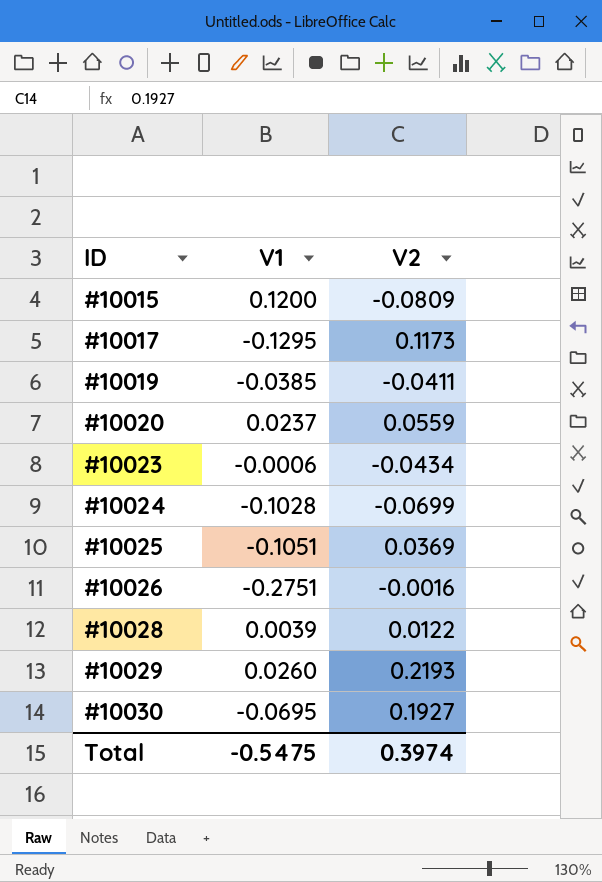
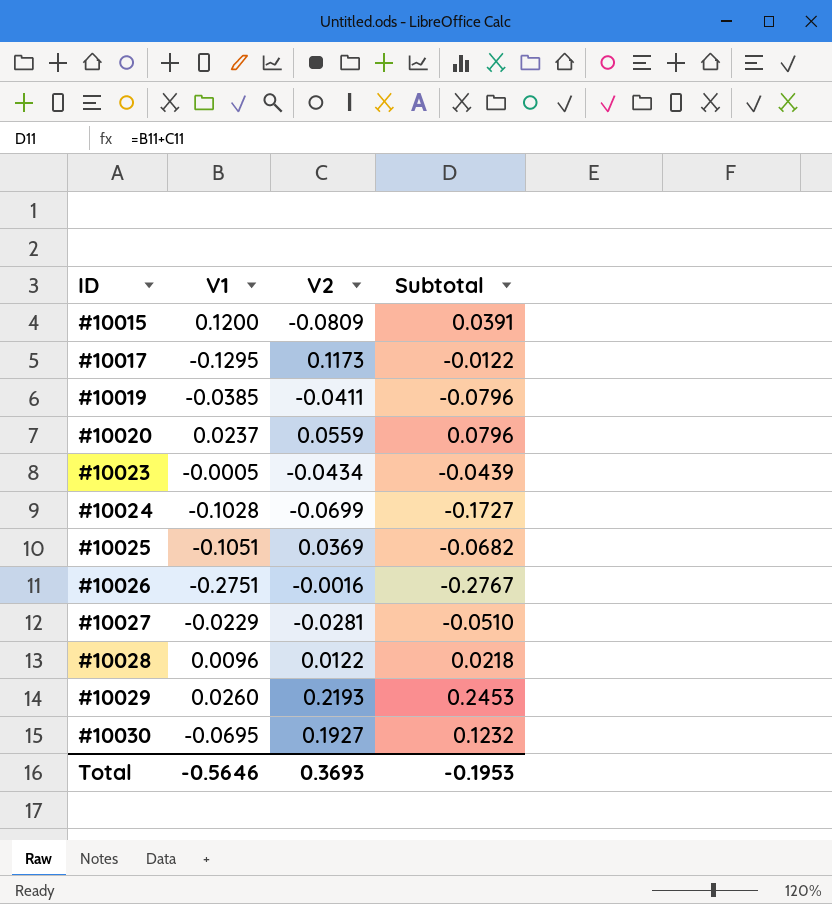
column Subtotal | formula: none -> [V1] + [V2]
#10023 | V1: -0.0006 -> -0.0005
row #10027: none -> -0.0229 | -0.0281 | -0.0510
#10028 | V1: 0.0039 -> 0.0096
Total | V1: -0.5475 -> -0.5646
Total | V2: 0.3974 -> 0.3693

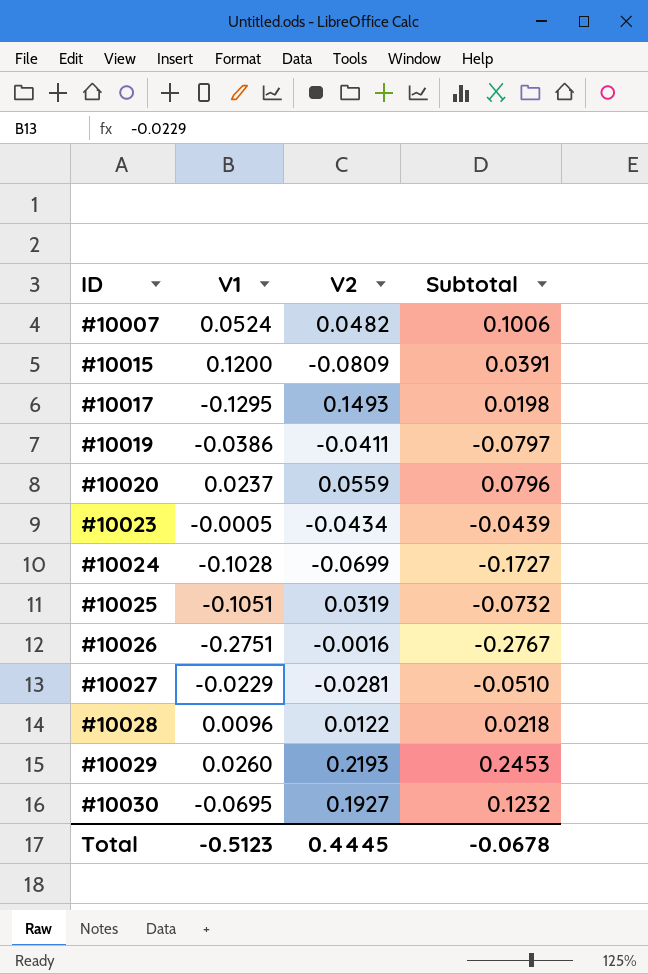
row #10007: none -> 0.0524 | 0.0482 | 0.1006
#10017 | V2: 0.1173 -> 0.1493
#10017 | Subtotal: -0.0122 -> 0.0198
#10019 | V1: -0.0385 -> -0.0386
#10019 | Subtotal: -0.0796 -> -0.0797
#10025 | V2: 0.0369 -> 0.0319
#10025 | Subtotal: -0.0682 -> -0.0732
Total | V1: -0.5646 -> -0.5123
Total | V2: 0.3693 -> 0.4445
Total | Subtotal: -0.1953 -> -0.0678

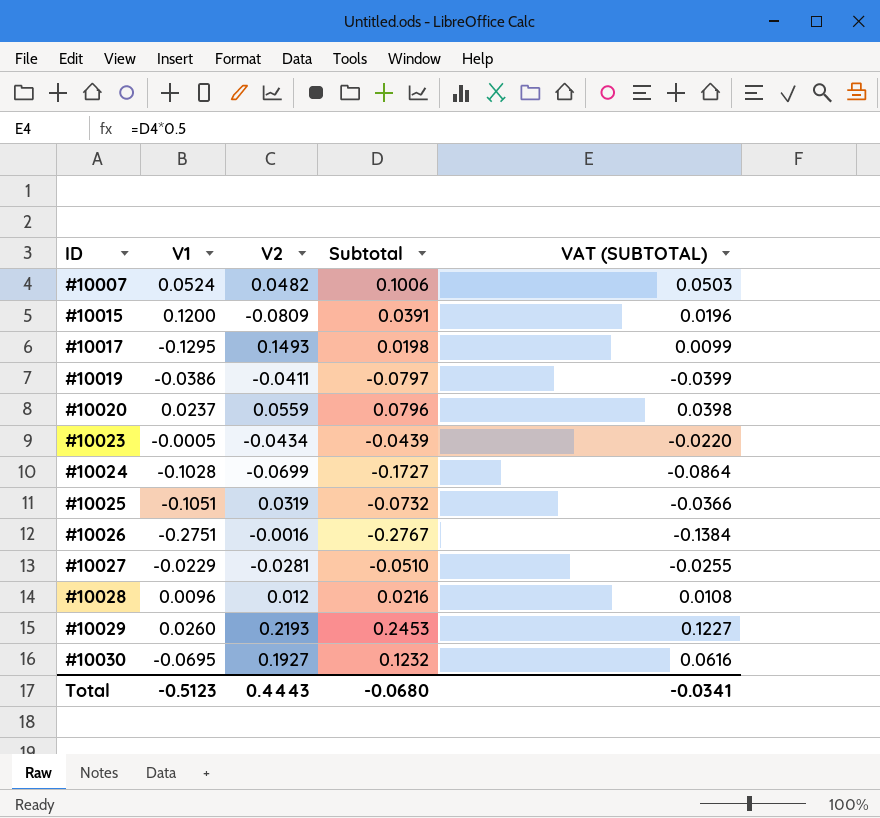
column VAT (SUBTOTAL) | formula: none -> [Subtotal] * 0.5
#10028 | V2: 0.0122 -> 0.012
#10028 | Subtotal: 0.0218 -> 0.0216
Total | V2: 0.4445 -> 0.4443
Total | Subtotal: -0.0678 -> -0.0680

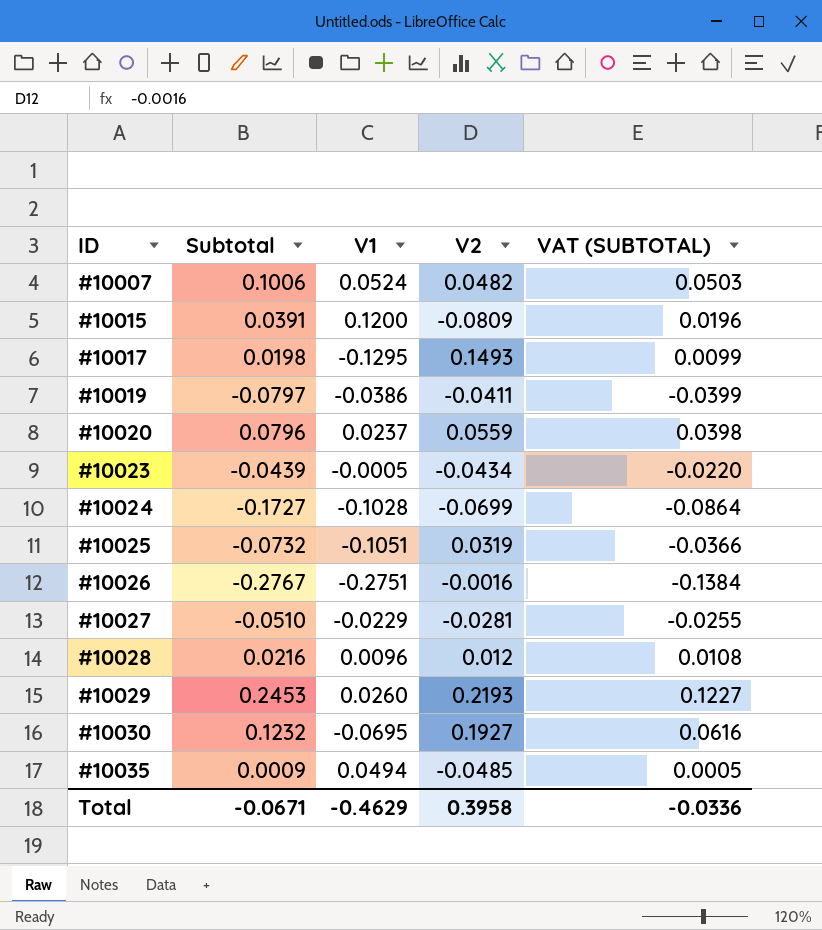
column Subtotal | position: 4 -> 2
row #10035: none -> 0.0009 | 0.0494 | -0.0485 | 0.0005
Total | Subtotal: -0.0680 -> -0.0671
Total | V1: -0.5123 -> -0.4629
Total | V2: 0.4443 -> 0.3958
Total | VAT (SUBTOTAL): -0.0341 -> -0.0336

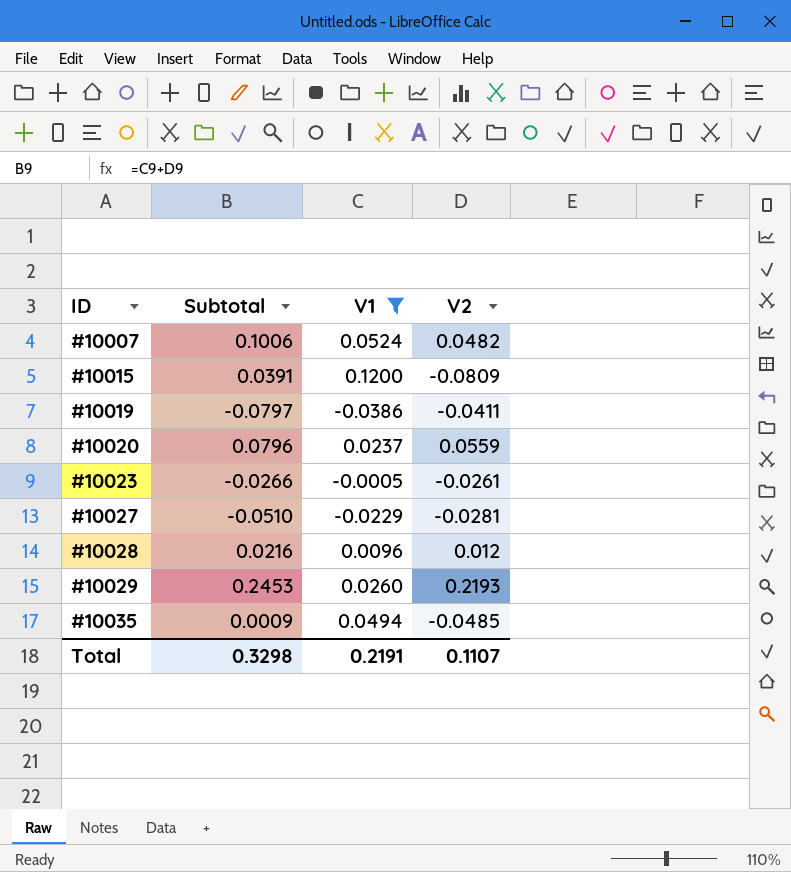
filter: none -> V1 >= -0.0386
column VAT (SUBTOTAL) | formula: [Subtotal] * 0.5 -> none
#10023 | Subtotal: -0.0439 -> -0.0266
#10023 | V2: -0.0434 -> -0.0261
Total | Subtotal: -0.0671 -> 0.3298
Total | V1: -0.4629 -> 0.2191
Total | V2: 0.3958 -> 0.1107

